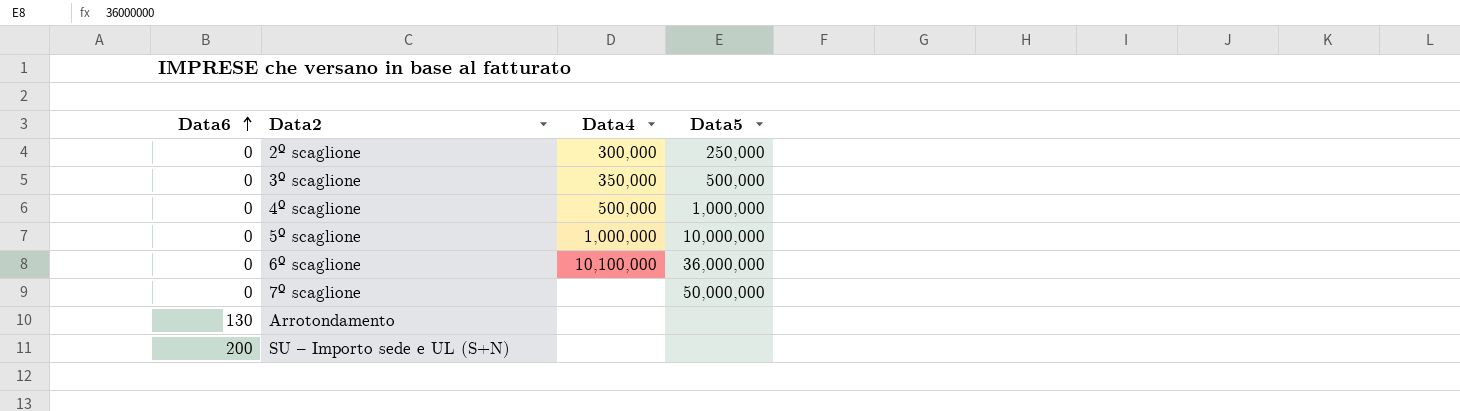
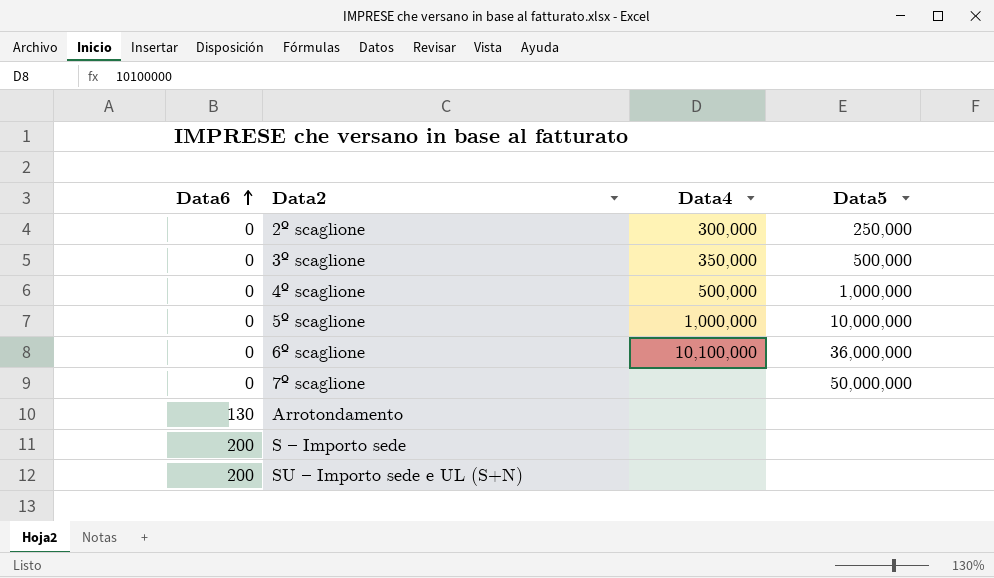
row S – Importo sede: none -> 200 | none | none

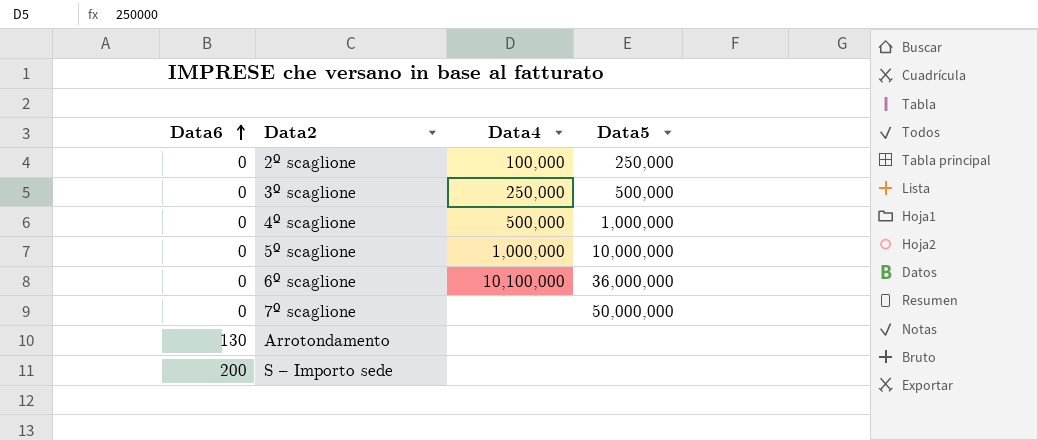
row SU – Importo sede e UL (S+N): 200 | none | none -> none
2º scaglione | Data4: 300,000 -> 100,000
3º scaglione | Data4: 350,000 -> 250,000

